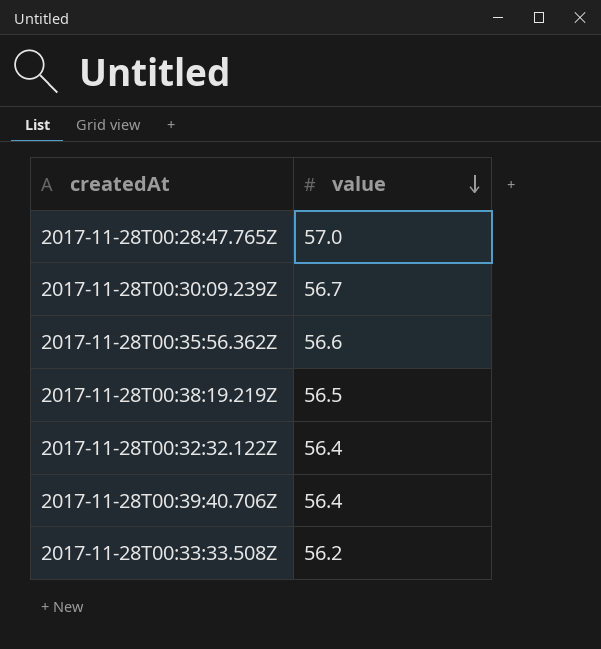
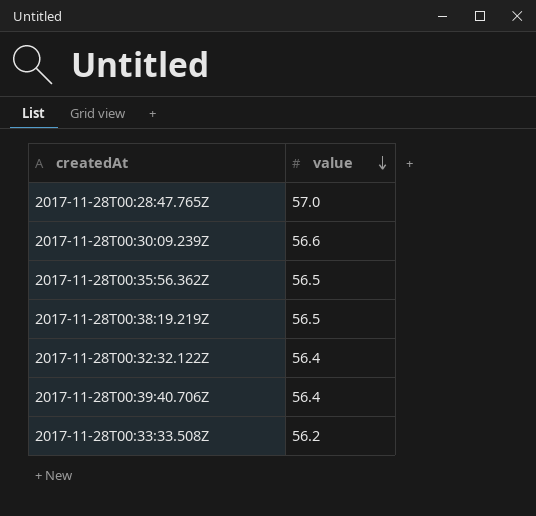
2017-11-28T00:30:09.239Z | value: 56.7 -> 56.6
2017-11-28T00:35:56.362Z | value: 56.6 -> 56.5

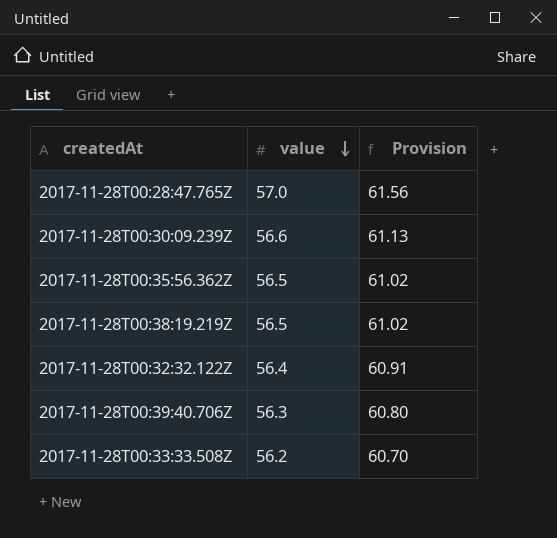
column Provision | formula: none -> [value] * 1.08
2017-11-28T00:39:40.706Z | value: 56.4 -> 56.3

